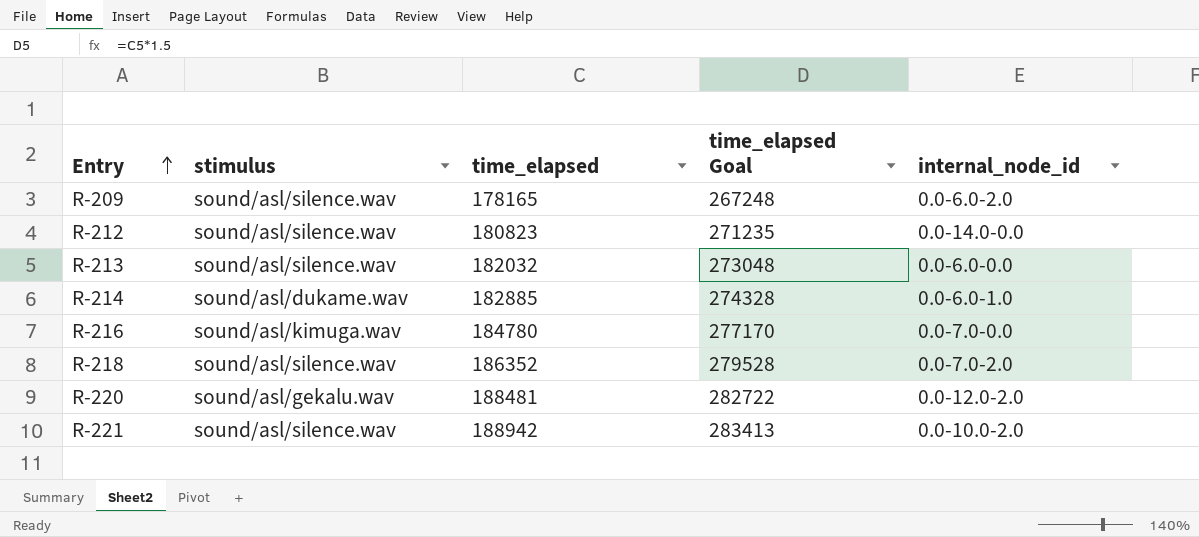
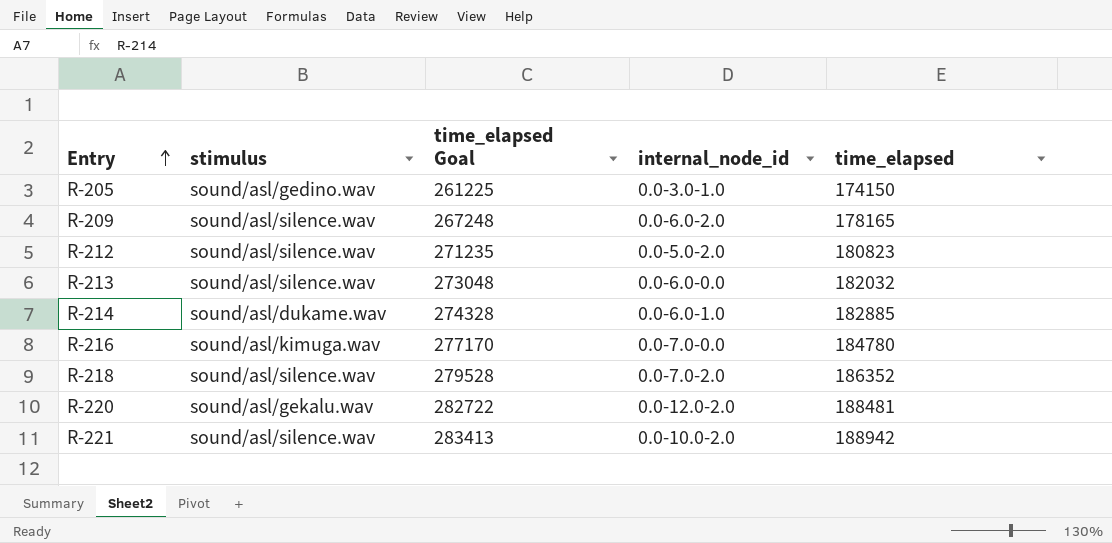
column time_elapsed | position: 3 -> 5
row R-205: none -> sound/asl/gedino.wav | 261225 | 0.0-3.0-1.0 | 174150
R-212 | internal_node_id: 0.0-14.0-0.0 -> 0.0-5.0-2.0

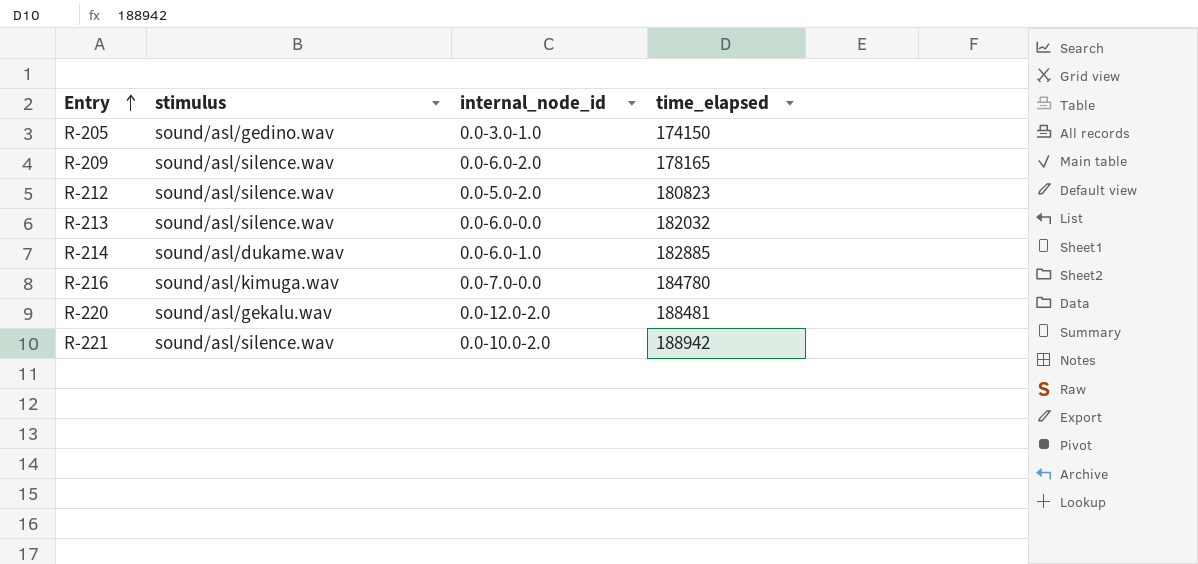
column time_elapsed Goal | formula: [time_elapsed] * 1.5 -> none
row R-218: sound/asl/silence.wav | 279528 | 0.0-7.0-2.0 | 186352 -> none

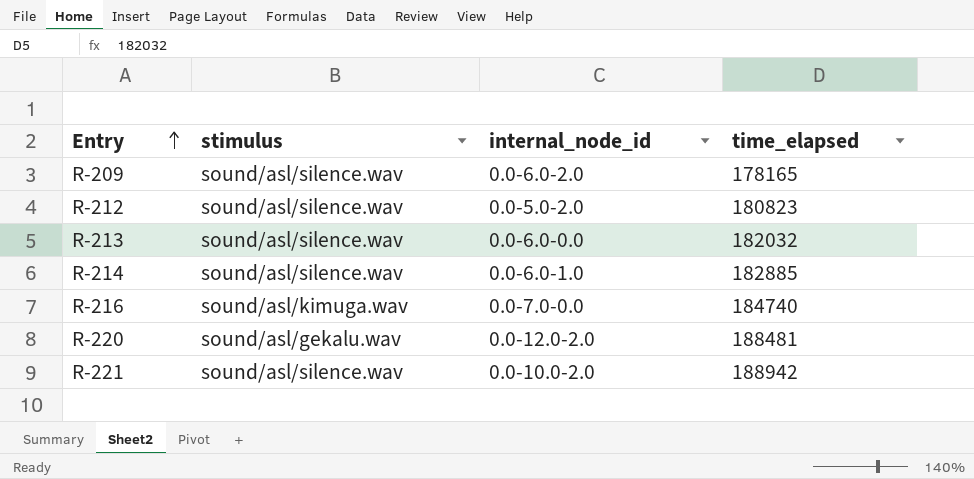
row R-205: sound/asl/gedino.wav | 0.0-3.0-1.0 | 174150 -> none
R-214 | stimulus: sound/asl/dukame.wav -> sound/asl/silence.wav
R-216 | time_elapsed: 184780 -> 184740

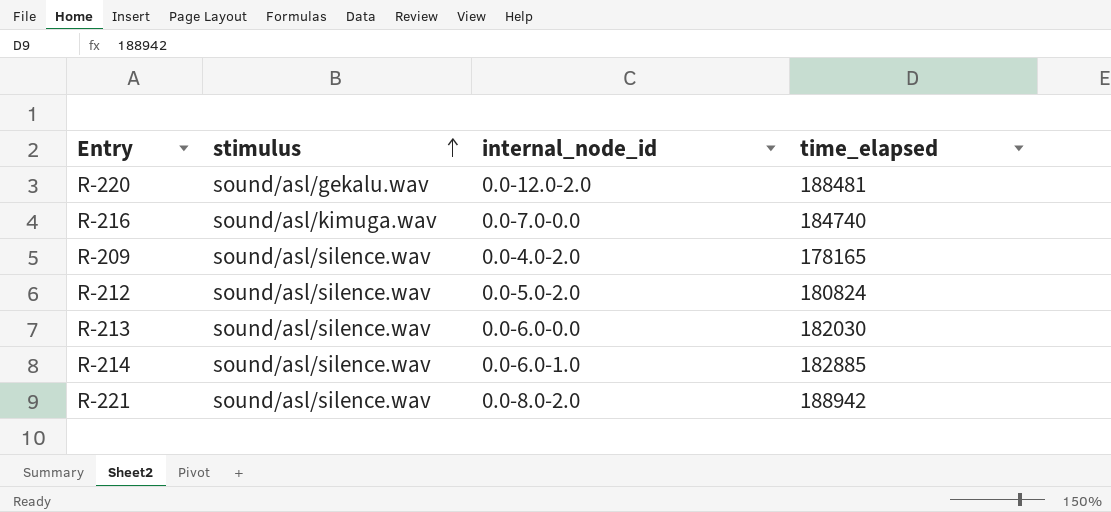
row order: Entry ascending -> stimulus ascending
R-209 | internal_node_id: 0.0-6.0-2.0 -> 0.0-4.0-2.0
R-212 | time_elapsed: 180823 -> 180824
R-213 | time_elapsed: 182032 -> 182030
R-221 | internal_node_id: 0.0-10.0-2.0 -> 0.0-8.0-2.0

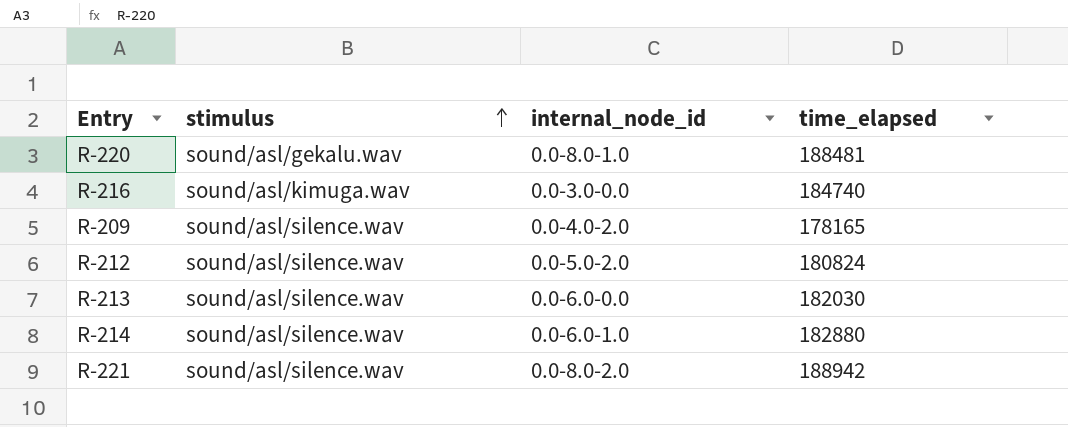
R-220 | internal_node_id: 0.0-12.0-2.0 -> 0.0-8.0-1.0
R-216 | internal_node_id: 0.0-7.0-0.0 -> 0.0-3.0-0.0
R-214 | time_elapsed: 182885 -> 182880

